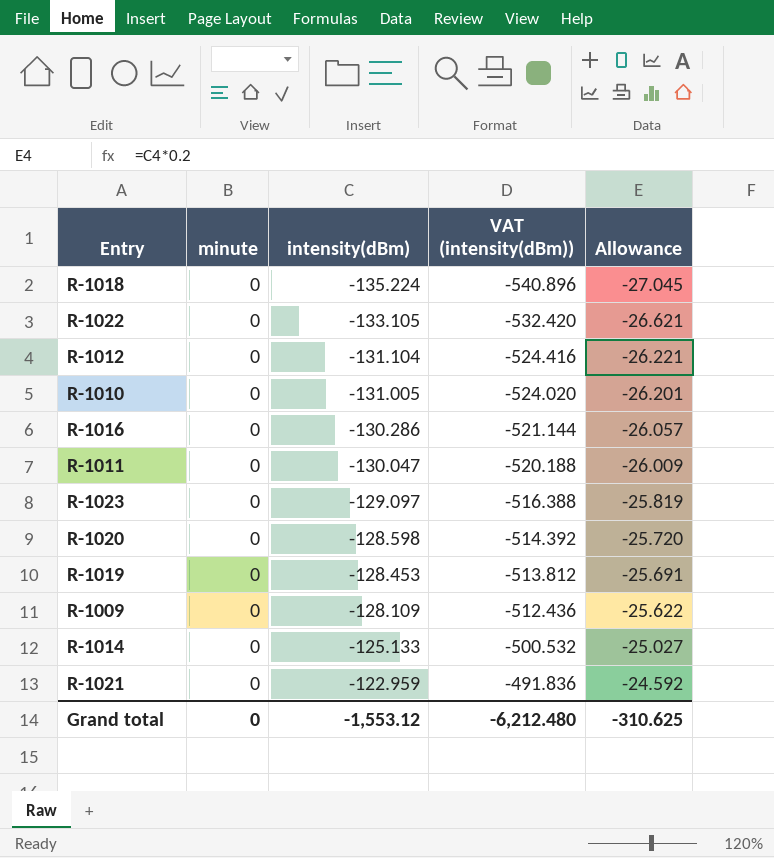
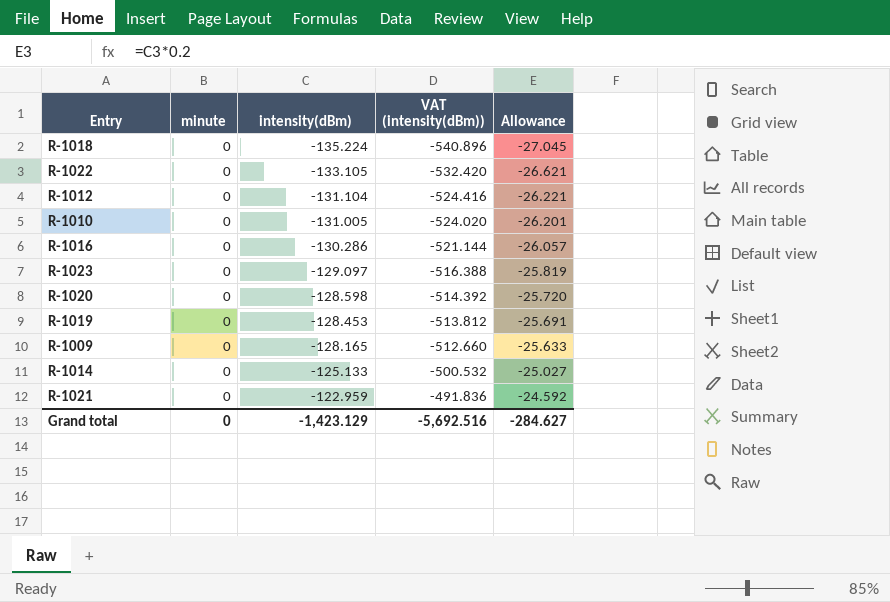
row R-1011: 0 | -130.047 | -520.188 | -26.009 -> none
R-1009 | intensity(dBm): -128.109 -> -128.165
R-1009 | VAT (intensity(dBm)): -512.436 -> -512.660
R-1009 | Allowance: -25.622 -> -25.633
Grand total | intensity(dBm): -1,553.12 -> -1,423.129
Grand total | VAT (intensity(dBm)): -6,212.480 -> -5,692.516
Grand total | Allowance: -310.625 -> -284.627

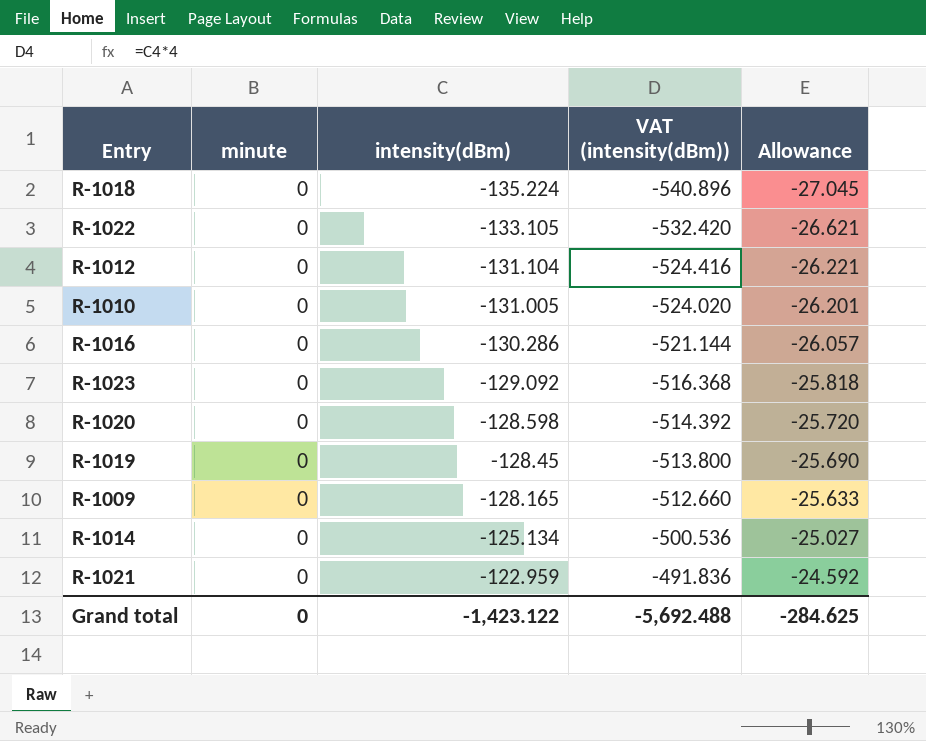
R-1023 | intensity(dBm): -129.097 -> -129.092
R-1023 | VAT (intensity(dBm)): -516.388 -> -516.368
R-1023 | Allowance: -25.819 -> -25.818
R-1019 | intensity(dBm): -128.453 -> -128.45
R-1019 | VAT (intensity(dBm)): -513.812 -> -513.800
R-1019 | Allowance: -25.691 -> -25.690
R-1014 | intensity(dBm): -125.133 -> -125.134
R-1014 | VAT (intensity(dBm)): -500.532 -> -500.536
Grand total | intensity(dBm): -1,423.129 -> -1,423.122
Grand total | VAT (intensity(dBm)): -5,692.516 -> -5,692.488
Grand total | Allowance: -284.627 -> -284.625

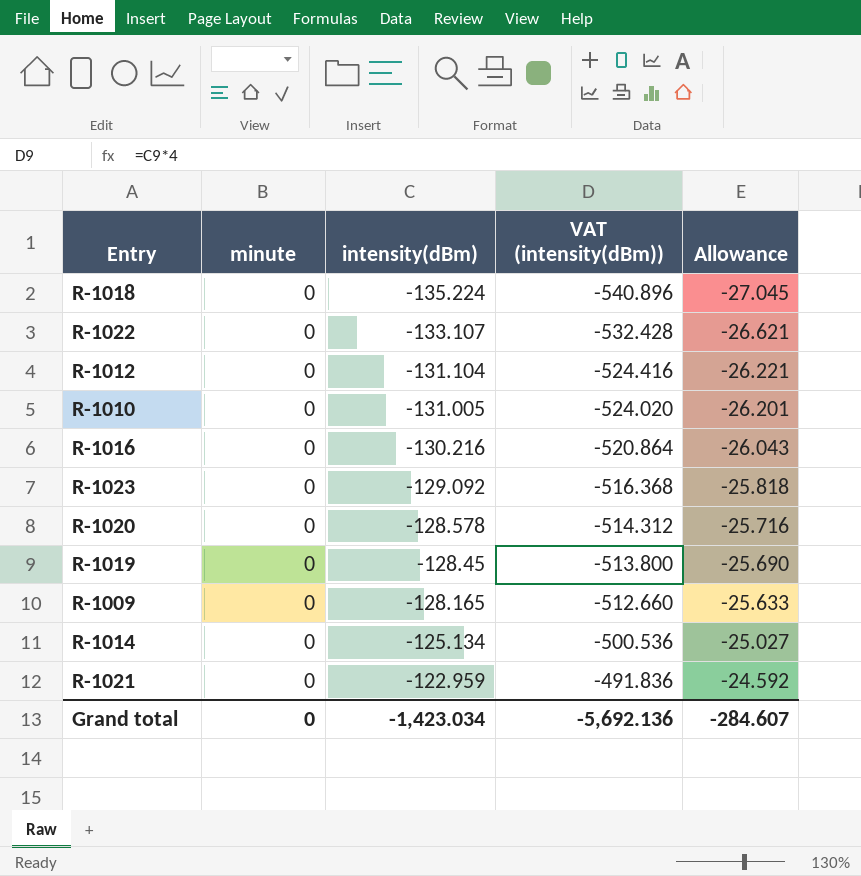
R-1022 | intensity(dBm): -133.105 -> -133.107
R-1022 | VAT (intensity(dBm)): -532.420 -> -532.428
R-1016 | intensity(dBm): -130.286 -> -130.216
R-1016 | VAT (intensity(dBm)): -521.144 -> -520.864
R-1016 | Allowance: -26.057 -> -26.043
R-1020 | intensity(dBm): -128.598 -> -128.578
R-1020 | VAT (intensity(dBm)): -514.392 -> -514.312
R-1020 | Allowance: -25.720 -> -25.716
Grand total | intensity(dBm): -1,423.122 -> -1,423.034
Grand total | VAT (intensity(dBm)): -5,692.488 -> -5,692.136
Grand total | Allowance: -284.625 -> -284.607

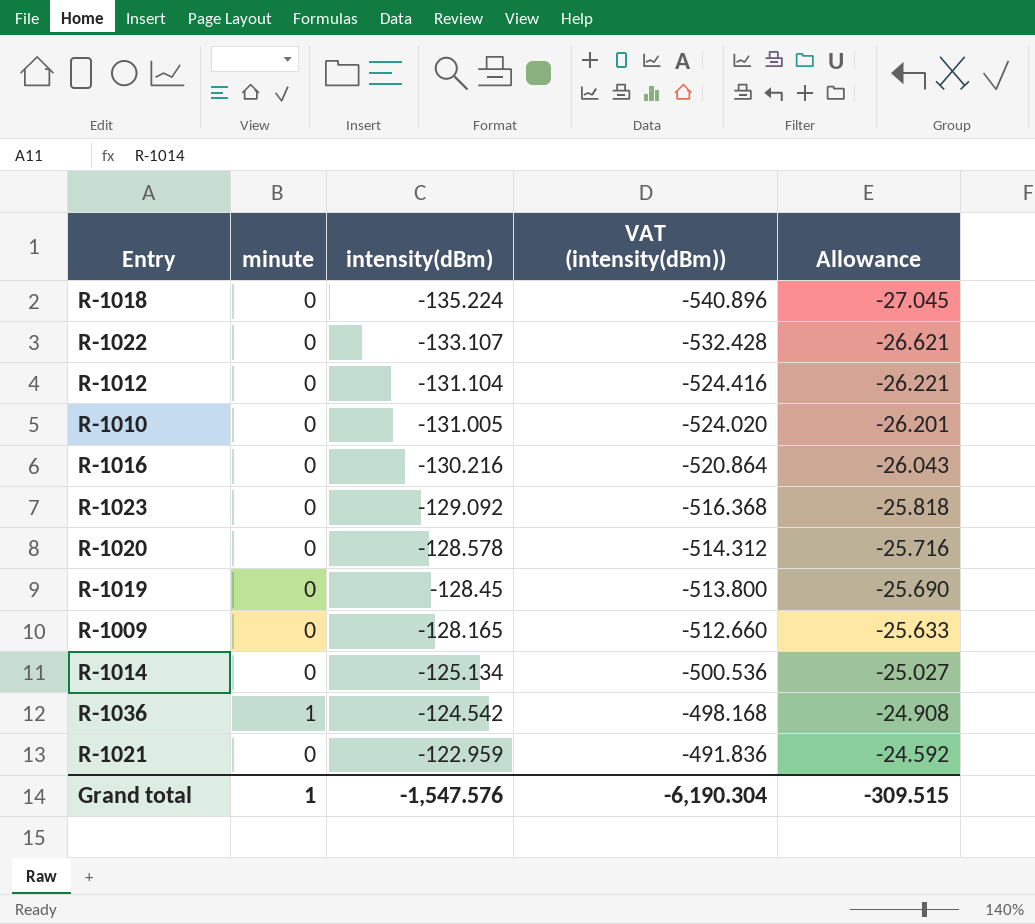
row R-1036: none -> 1 | -124.542 | -498.168 | -24.908
Grand total | minute: 0 -> 1
Grand total | intensity(dBm): -1,423.034 -> -1,547.576
Grand total | VAT (intensity(dBm)): -5,692.136 -> -6,190.304
Grand total | Allowance: -284.607 -> -309.515

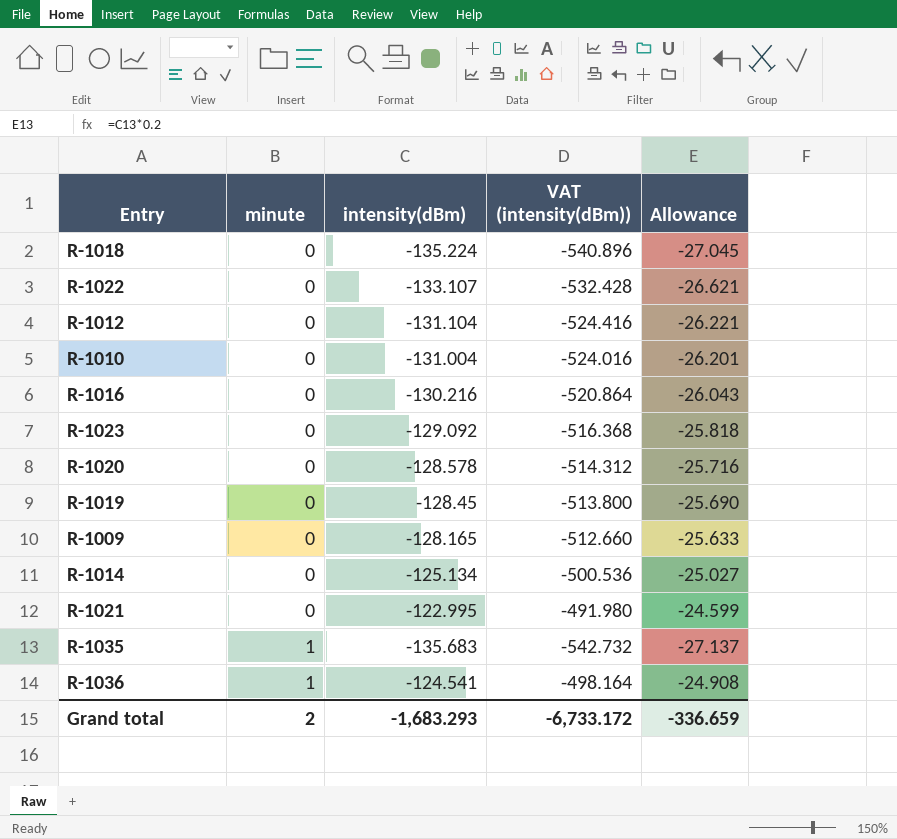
row order: intensity(dBm) ascending -> minute ascending
R-1010 | intensity(dBm): -131.005 -> -131.004
R-1010 | VAT (intensity(dBm)): -524.020 -> -524.016
R-1021 | intensity(dBm): -122.959 -> -122.995
R-1021 | VAT (intensity(dBm)): -491.836 -> -491.980
R-1021 | Allowance: -24.592 -> -24.599
row R-1035: none -> 1 | -135.683 | -542.732 | -27.137
R-1036 | intensity(dBm): -124.542 -> -124.541
R-1036 | VAT (intensity(dBm)): -498.168 -> -498.164
Grand total | minute: 1 -> 2
Grand total | intensity(dBm): -1,547.576 -> -1,683.293
Grand total | VAT (intensity(dBm)): -6,190.304 -> -6,733.172
Grand total | Allowance: -309.515 -> -336.659

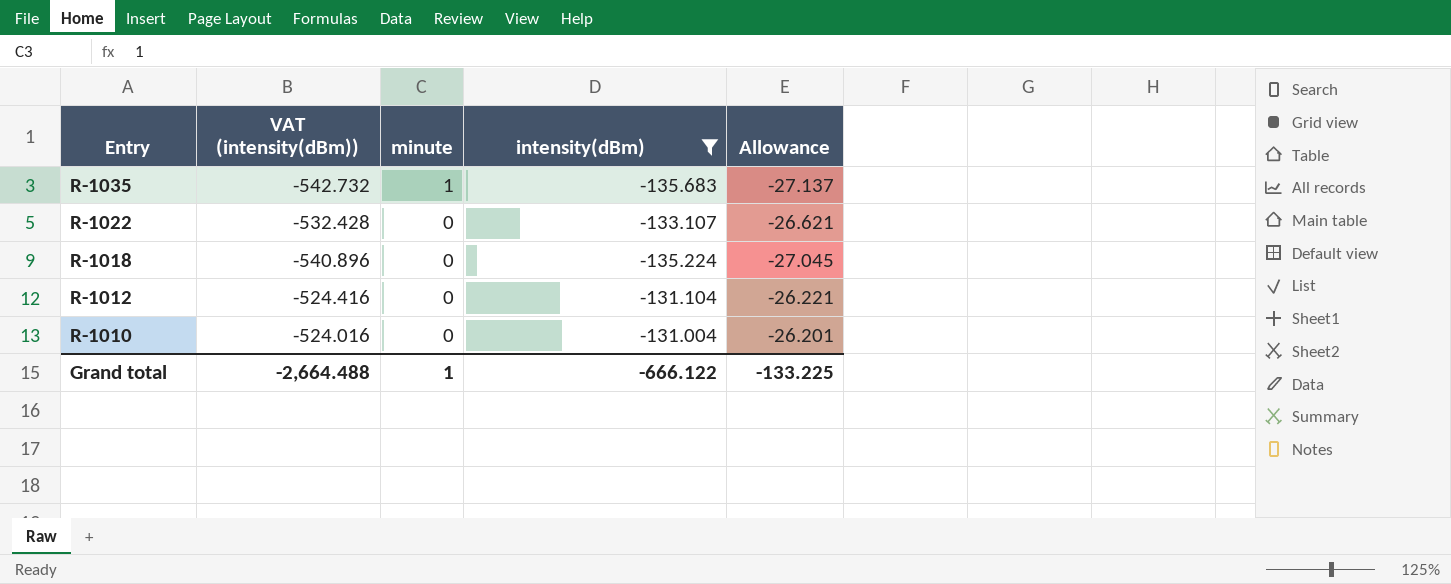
filter: none -> intensity(dBm) <= -131.004
row order: minute ascending -> Entry descending
column VAT (intensity(dBm)) | position: 4 -> 2
Grand total | VAT (intensity(dBm)): -6,733.172 -> -2,664.488
Grand total | minute: 2 -> 1
Grand total | intensity(dBm): -1,683.293 -> -666.122
Grand total | Allowance: -336.659 -> -133.225

